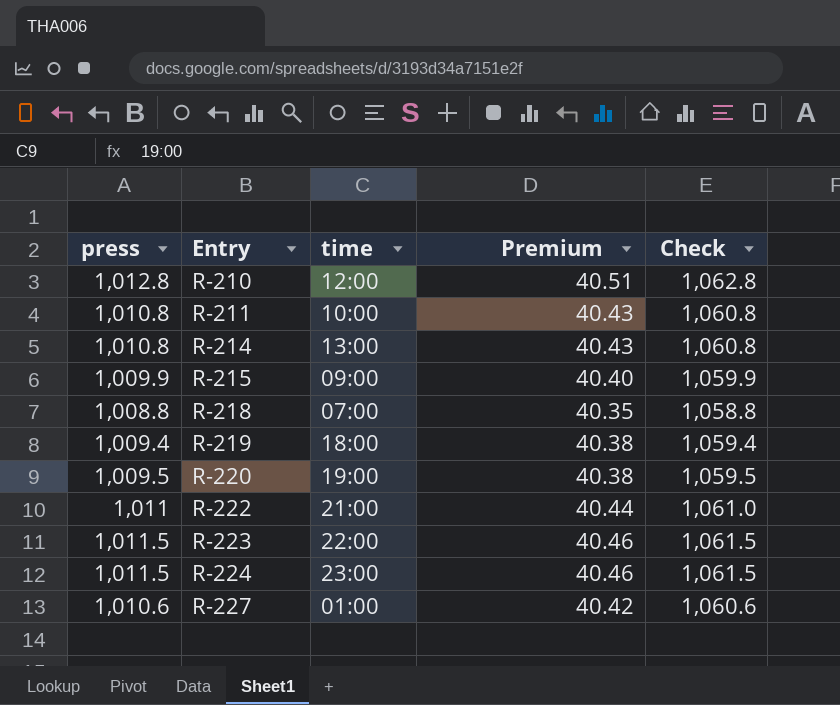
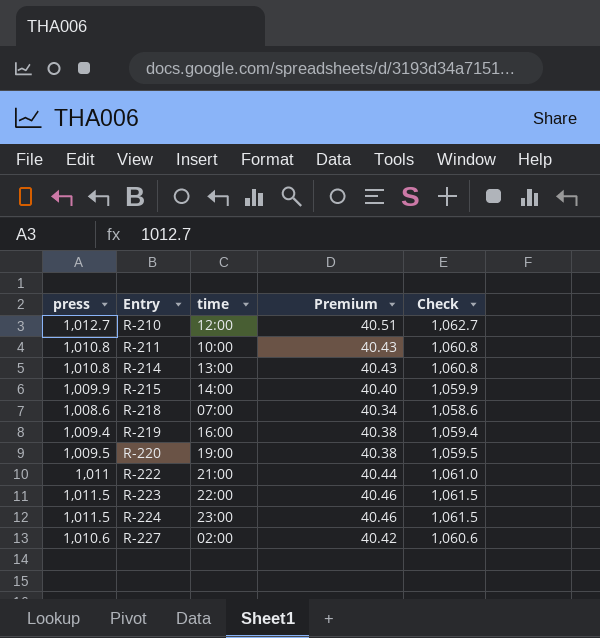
R-210 | press: 1,012.8 -> 1,012.7
R-210 | Check: 1,062.8 -> 1,062.7
R-215 | time: 09:00 -> 14:00
R-218 | press: 1,008.8 -> 1,008.6
R-218 | Premium: 40.35 -> 40.34
R-218 | Check: 1,058.8 -> 1,058.6
R-219 | time: 18:00 -> 16:00
R-227 | time: 01:00 -> 02:00

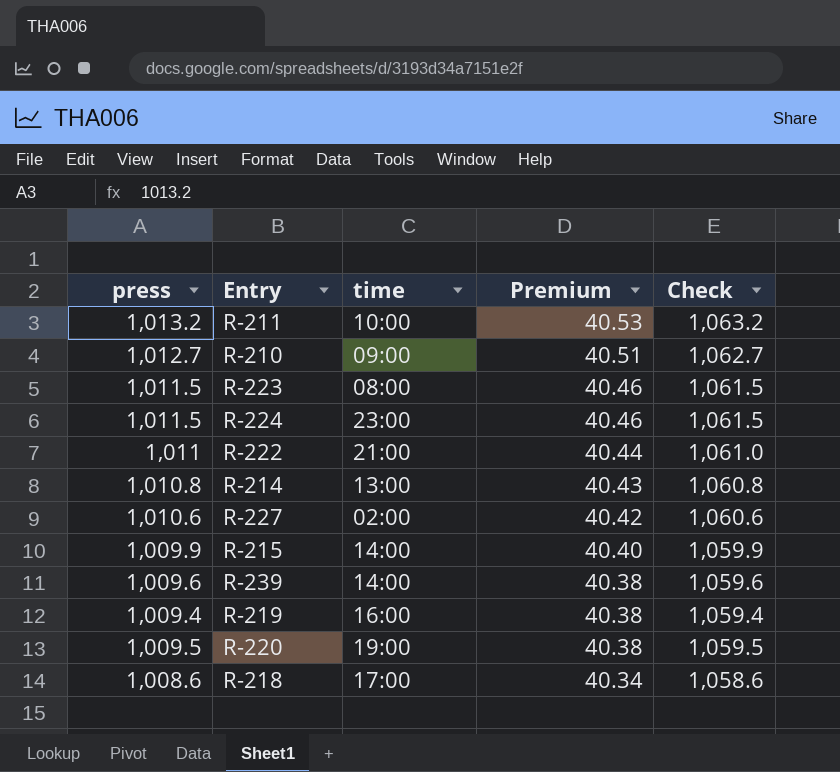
row order: Entry ascending -> Premium descending
R-211 | press: 1,010.8 -> 1,013.2
R-211 | Premium: 40.43 -> 40.53
R-211 | Check: 1,060.8 -> 1,063.2
R-210 | time: 12:00 -> 09:00
R-223 | time: 22:00 -> 08:00
row R-239: none -> 1,009.6 | 14:00 | 40.38 | 1,059.6
R-218 | time: 07:00 -> 17:00

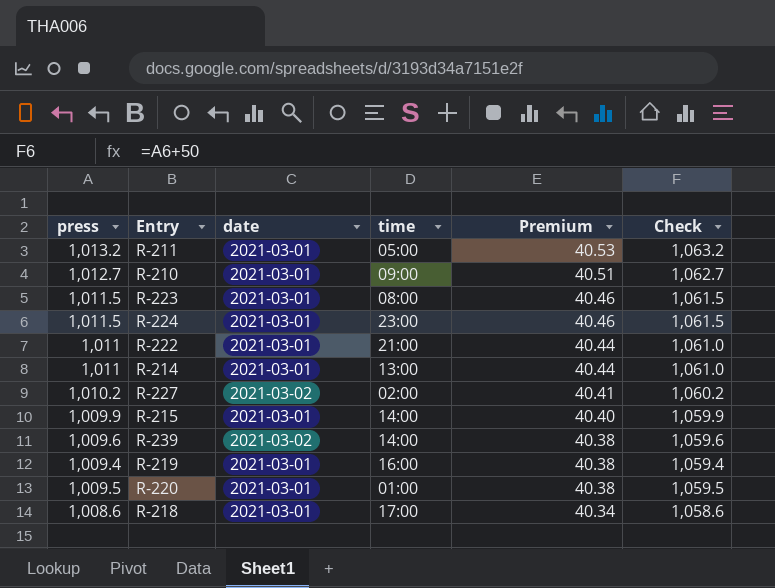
column date | position: none -> 3
R-211 | time: 10:00 -> 05:00
R-214 | press: 1,010.8 -> 1,011
R-214 | Premium: 40.43 -> 40.44
R-214 | Check: 1,060.8 -> 1,061.0
R-227 | press: 1,010.6 -> 1,010.2
R-227 | Premium: 40.42 -> 40.41
R-227 | Check: 1,060.6 -> 1,060.2
R-220 | time: 19:00 -> 01:00

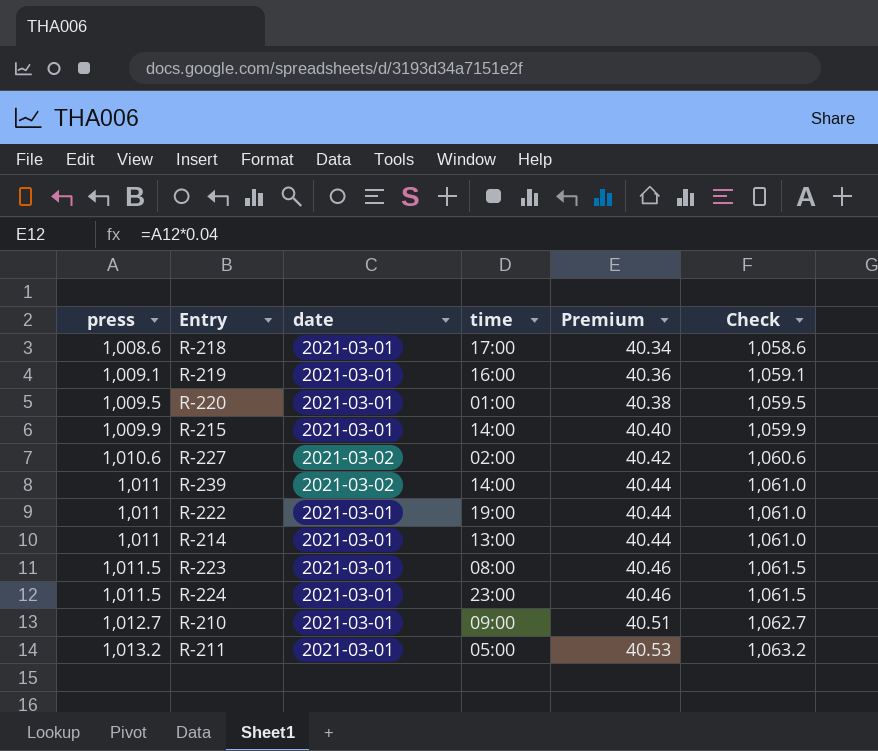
row order: Premium descending -> press ascending
R-219 | press: 1,009.4 -> 1,009.1
R-219 | Premium: 40.38 -> 40.36
R-219 | Check: 1,059.4 -> 1,059.1
R-227 | press: 1,010.2 -> 1,010.6
R-227 | Premium: 40.41 -> 40.42
R-227 | Check: 1,060.2 -> 1,060.6
R-239 | press: 1,009.6 -> 1,011
R-239 | Premium: 40.38 -> 40.44
R-239 | Check: 1,059.6 -> 1,061.0
R-222 | time: 21:00 -> 19:00

